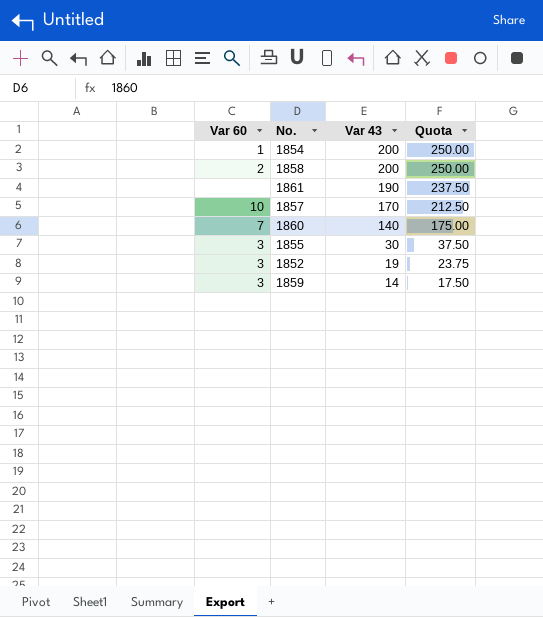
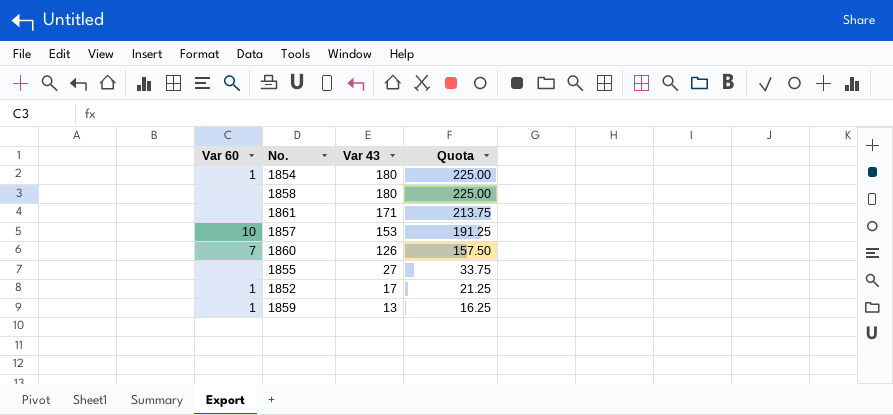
1854 | Var 43: 200 -> 180
1854 | Quota: 250.00 -> 225.00
1858 | Var 60: 2 -> none
1858 | Var 43: 200 -> 180
1858 | Quota: 250.00 -> 225.00
1861 | Var 43: 190 -> 171
1861 | Quota: 237.50 -> 213.75
1857 | Var 43: 170 -> 153
1857 | Quota: 212.50 -> 191.25
1860 | Var 43: 140 -> 126
1860 | Quota: 175.00 -> 157.50
1855 | Var 60: 3 -> none
1855 | Var 43: 30 -> 27
1855 | Quota: 37.50 -> 33.75
1852 | Var 60: 3 -> 1
1852 | Var 43: 19 -> 17
1852 | Quota: 23.75 -> 21.25
1859 | Var 60: 3 -> 1
1859 | Var 43: 14 -> 13
1859 | Quota: 17.50 -> 16.25

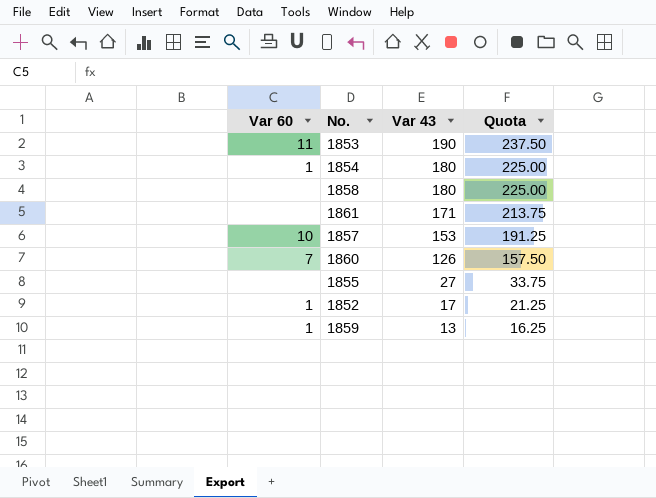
row 1853: none -> 11 | 190 | 237.50

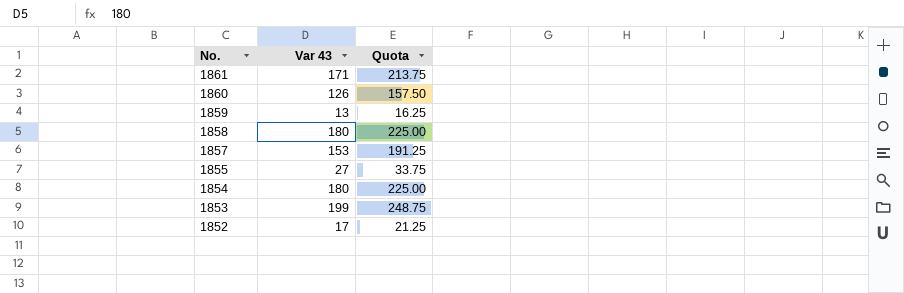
row order: Var 43 descending -> No. descending
column Var 60 | position: 1 -> none
1853 | Var 43: 190 -> 199
1853 | Quota: 237.50 -> 248.75

